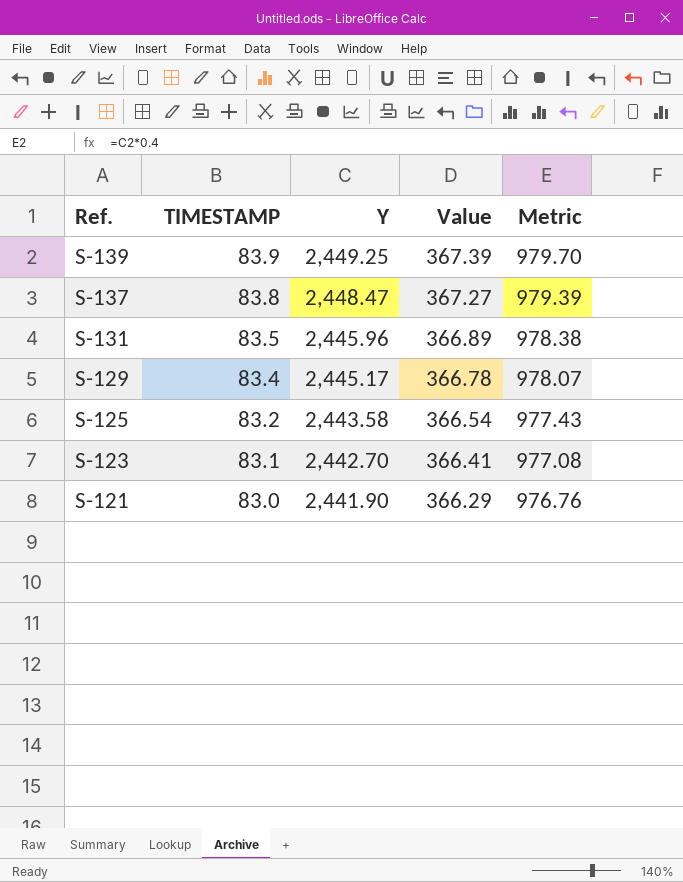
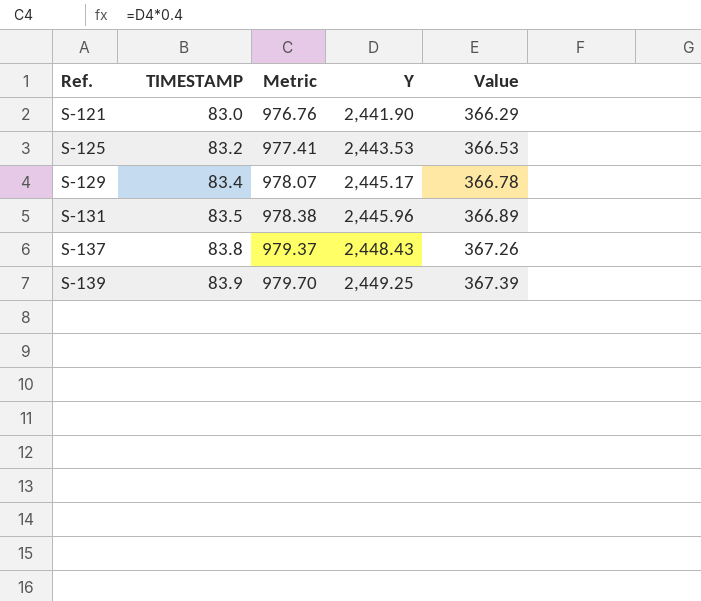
row order: Ref. descending -> Ref. ascending
column Metric | position: 5 -> 3
row S-123: 83.1 | 2,442.70 | 366.41 | 977.08 -> none
S-125 | Metric: 977.43 -> 977.41
S-125 | Y: 2,443.58 -> 2,443.53
S-125 | Value: 366.54 -> 366.53
S-137 | Metric: 979.39 -> 979.37
S-137 | Y: 2,448.47 -> 2,448.43
S-137 | Value: 367.27 -> 367.26

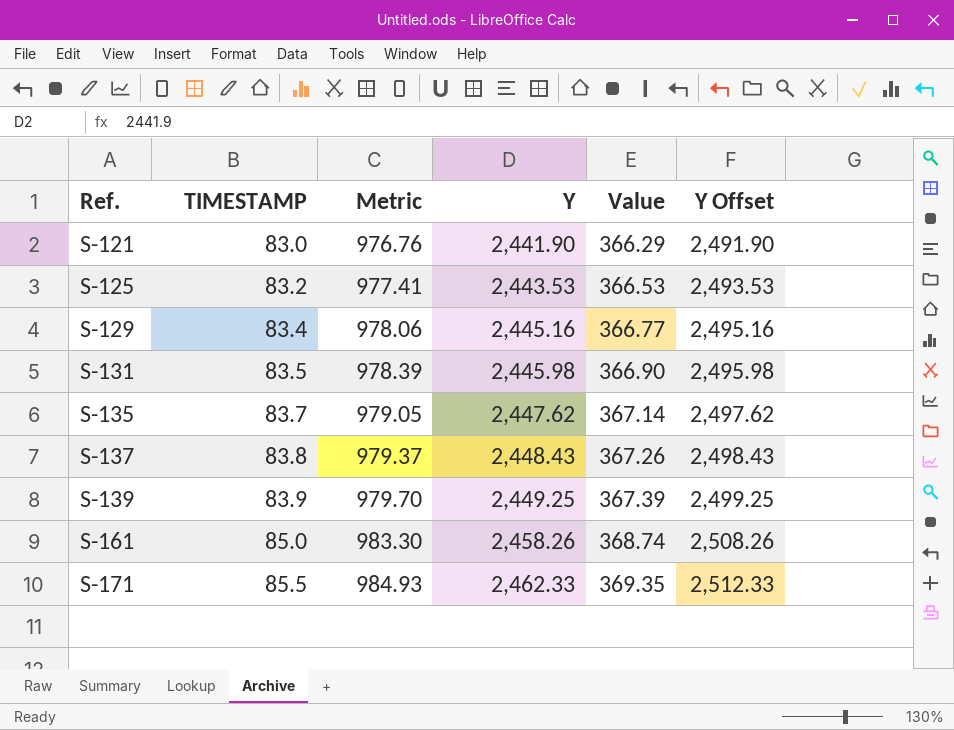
column Y Offset | formula: none -> [Y] + 50
S-129 | Metric: 978.07 -> 978.06
S-129 | Y: 2,445.17 -> 2,445.16
S-129 | Value: 366.78 -> 366.77
S-131 | Metric: 978.38 -> 978.39
S-131 | Y: 2,445.96 -> 2,445.98
S-131 | Value: 366.89 -> 366.90
row S-135: none -> 83.7 | 979.05 | 2,447.62 | 367.14 | 2,497.62
row S-161: none -> 85.0 | 983.30 | 2,458.26 | 368.74 | 2,508.26
row S-171: none -> 85.5 | 984.93 | 2,462.33 | 369.35 | 2,512.33

